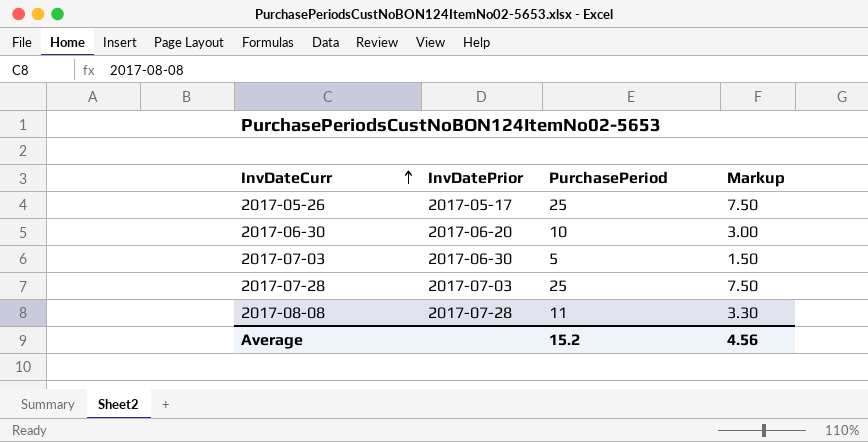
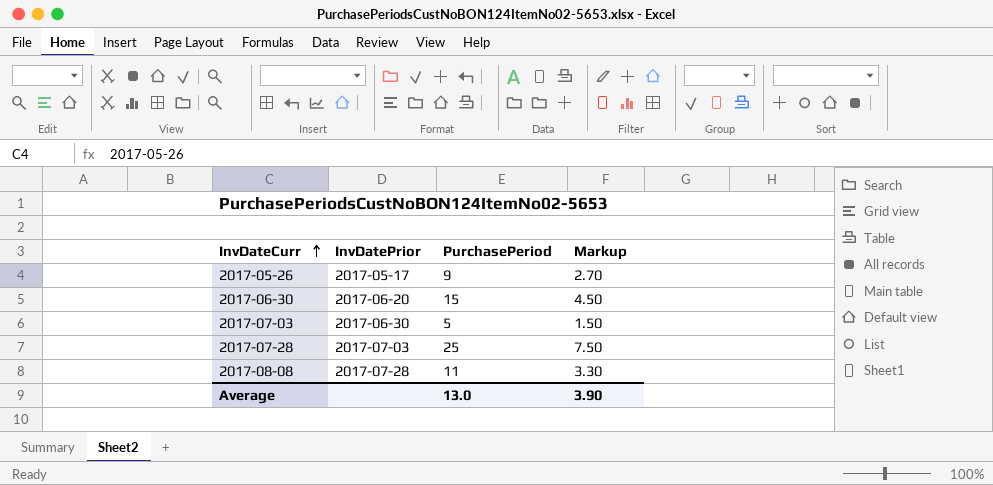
2017-05-26 | PurchasePeriod: 25 -> 9
2017-05-26 | Markup: 7.50 -> 2.70
2017-06-30 | PurchasePeriod: 10 -> 15
2017-06-30 | Markup: 3.00 -> 4.50
Average | PurchasePeriod: 15.2 -> 13.0
Average | Markup: 4.56 -> 3.90

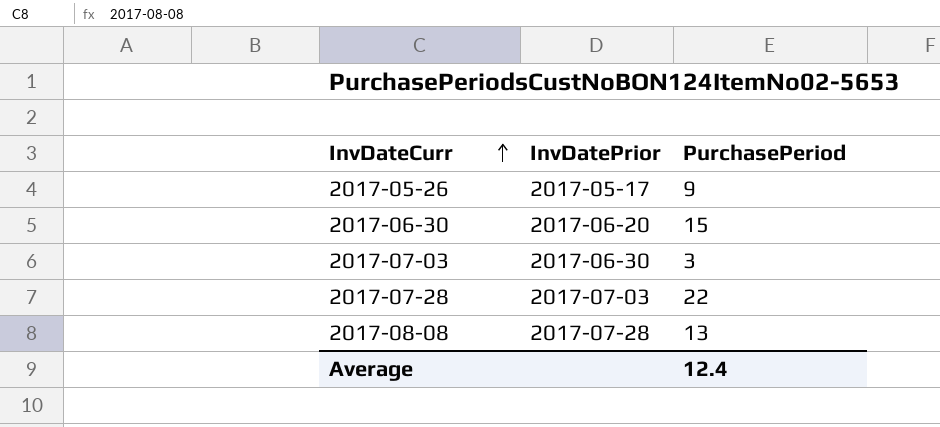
column Markup | formula: [PurchasePeriod] * 0.3 -> none
2017-07-03 | PurchasePeriod: 5 -> 3
2017-07-28 | PurchasePeriod: 25 -> 22
2017-08-08 | PurchasePeriod: 11 -> 13
Average | PurchasePeriod: 13.0 -> 12.4

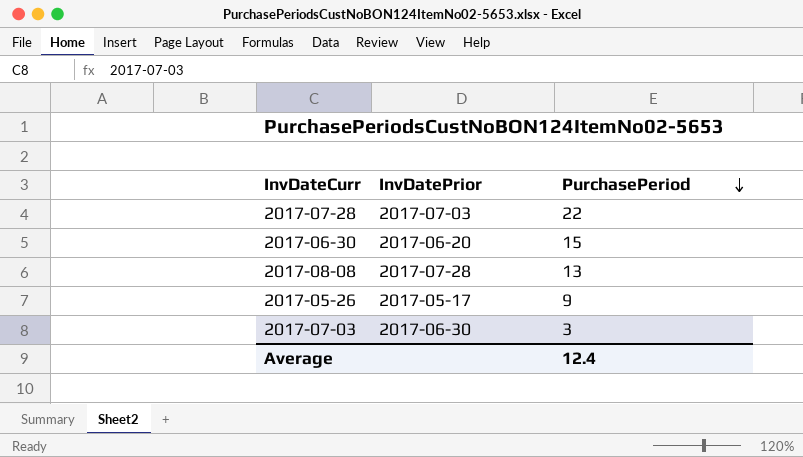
row order: InvDateCurr ascending -> PurchasePeriod descending

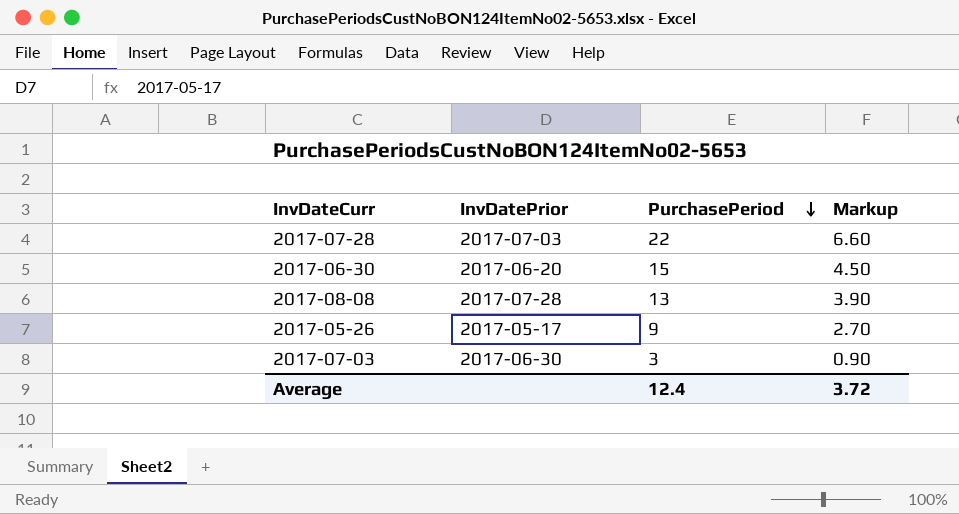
column Markup | formula: none -> [PurchasePeriod] * 0.3

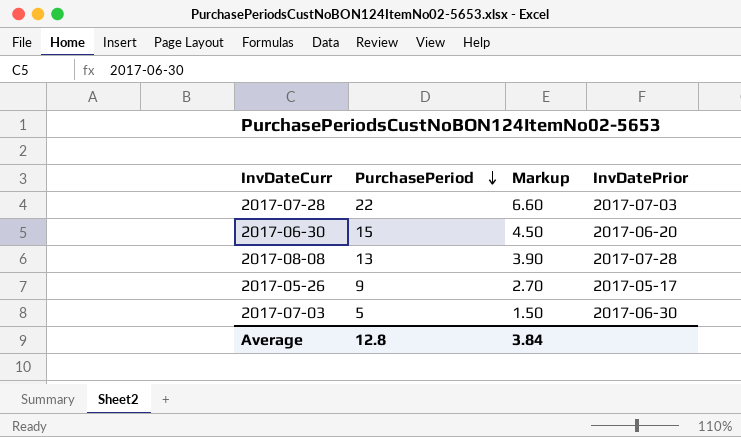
column InvDatePrior | position: 2 -> 4
2017-07-03 | PurchasePeriod: 3 -> 5
2017-07-03 | Markup: 0.90 -> 1.50
Average | PurchasePeriod: 12.4 -> 12.8
Average | Markup: 3.72 -> 3.84

